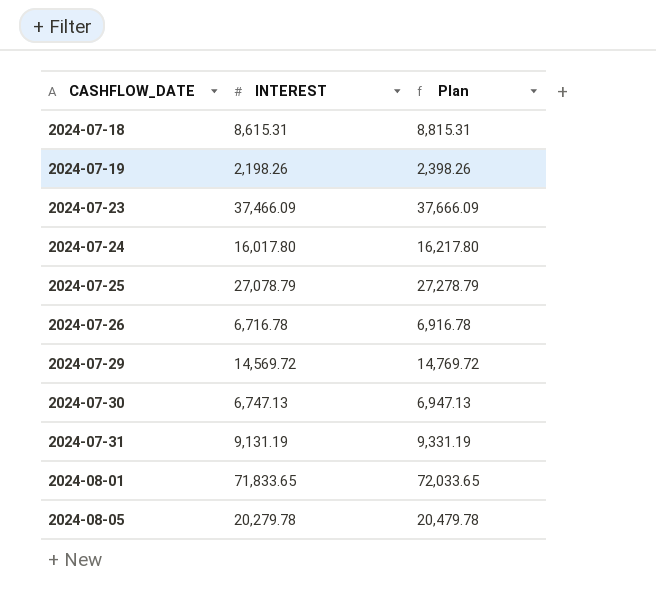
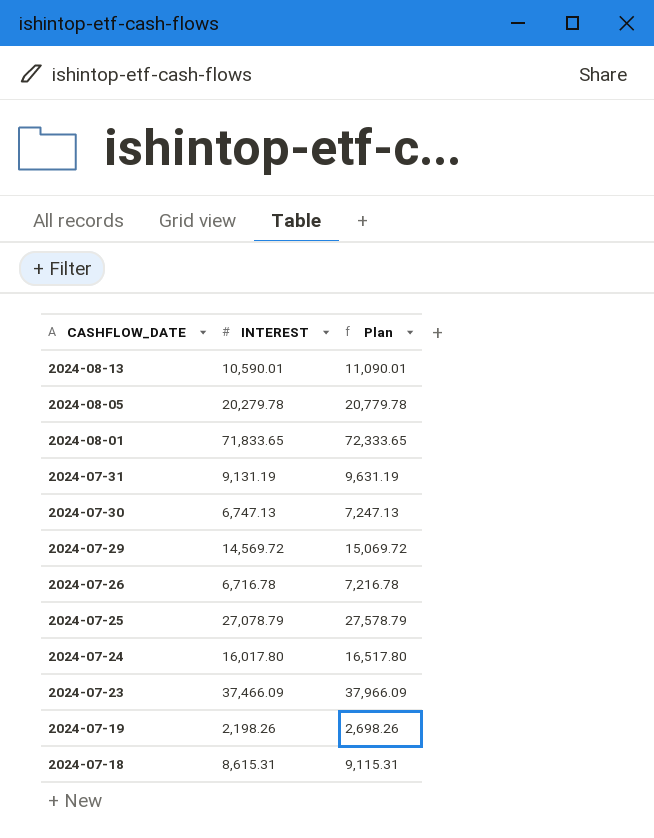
row order: CASHFLOW_DATE ascending -> CASHFLOW_DATE descending
column Plan | formula: [INTEREST] + 200 -> [INTEREST] + 500
row 2024-08-13: none -> 10,590.01 | 11,090.01

